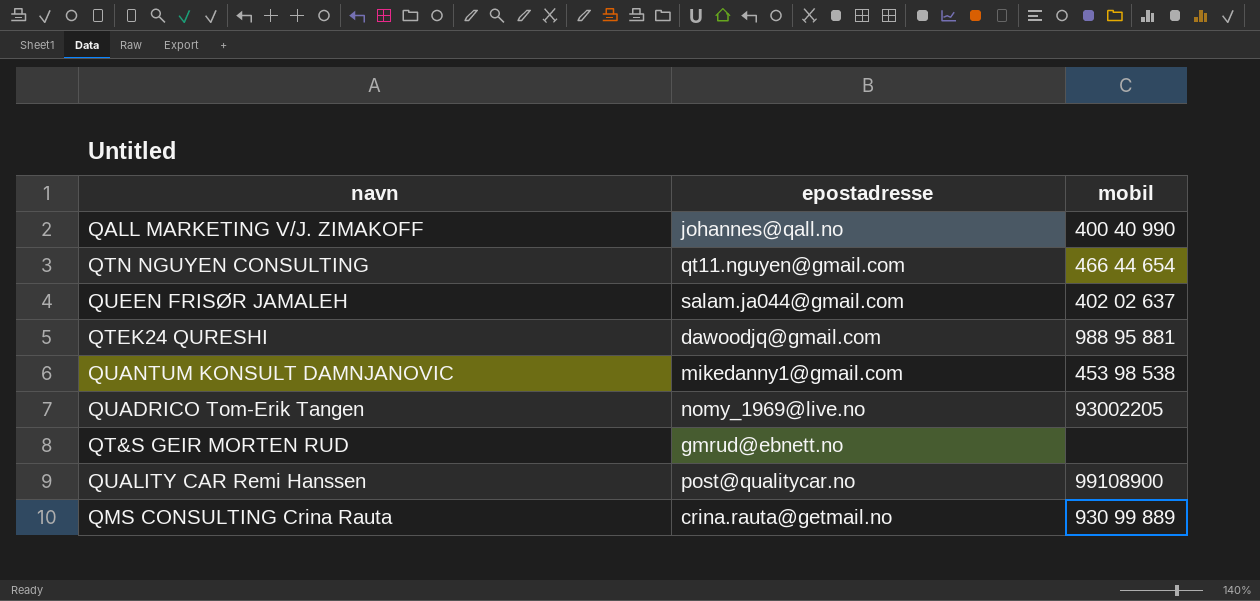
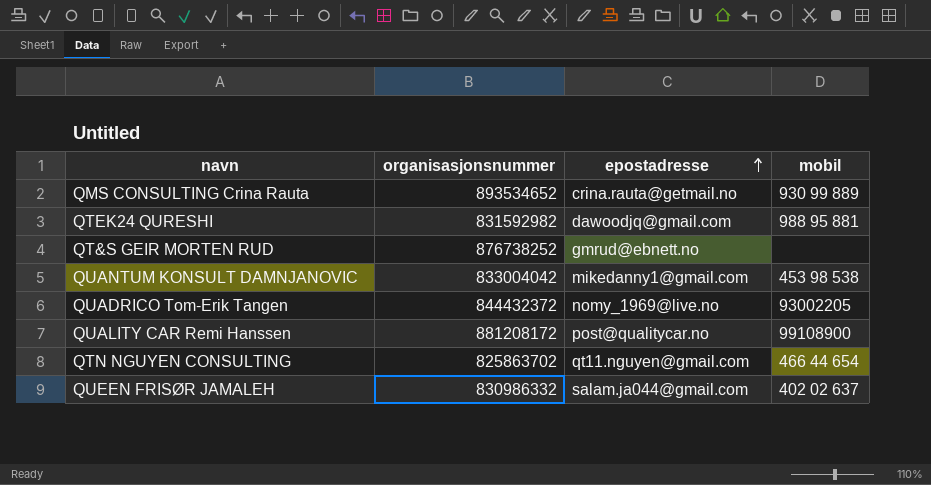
row order: none -> epostadresse ascending
column organisasjonsnummer | position: none -> 2
row QALL MARKETING V/J. ZIMAKOFF: johannes@qall.no | 400 40 990 -> none

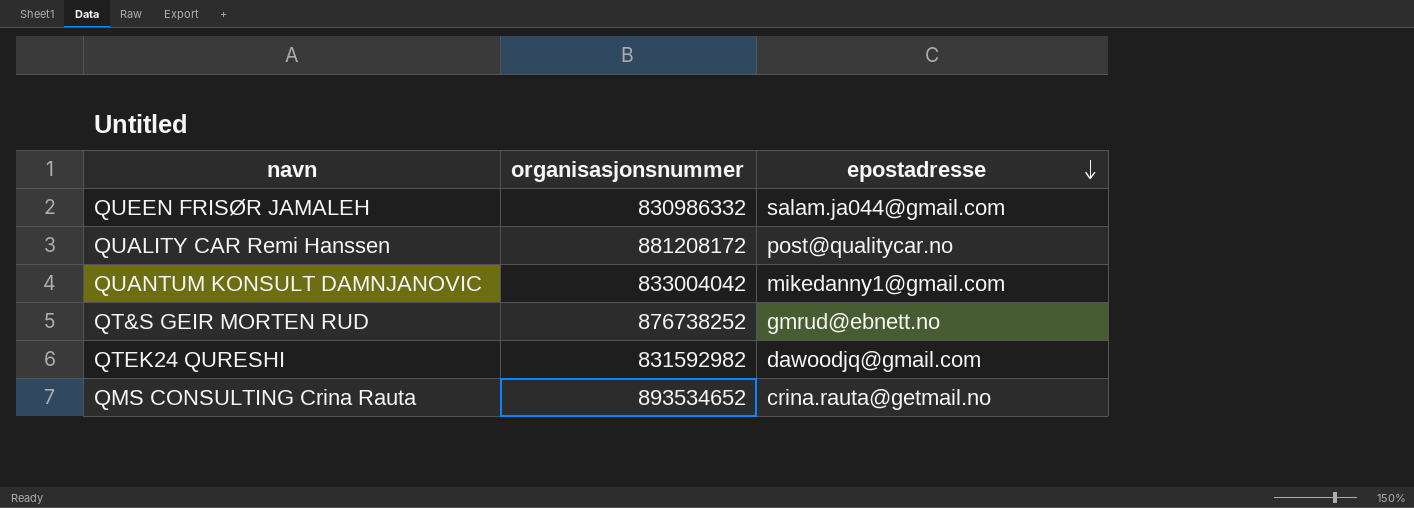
row order: epostadresse ascending -> epostadresse descending
column mobil | position: 4 -> none
row QUADRICO Tom-Erik Tangen: 844432372 | nomy_1969@live.no | 93002205 -> none
row QTN NGUYEN CONSULTING: 825863702 | qt11.nguyen@gmail.com | 466 44 654 -> none

